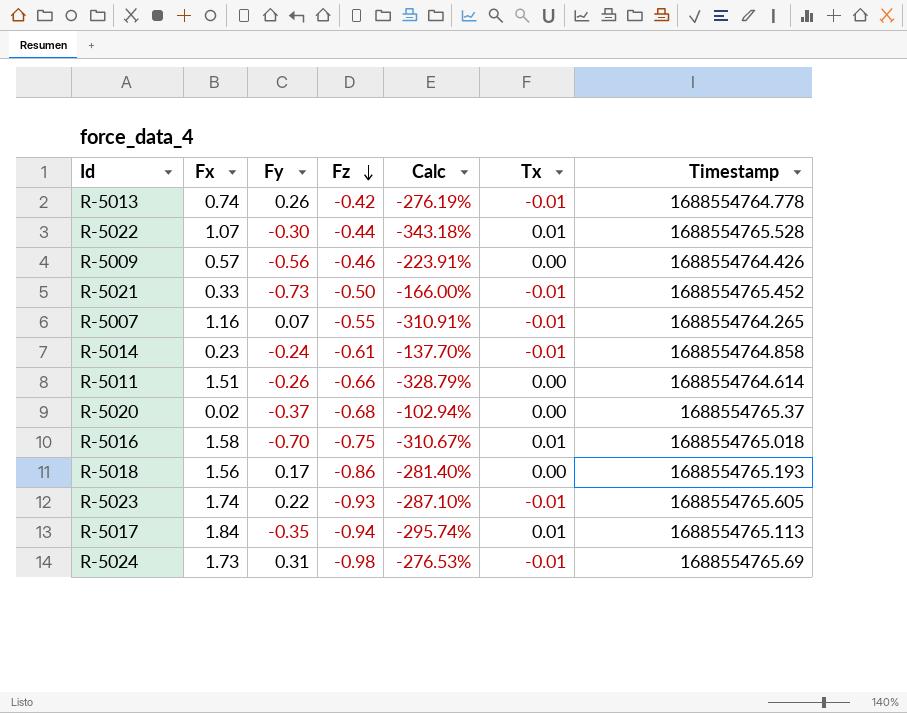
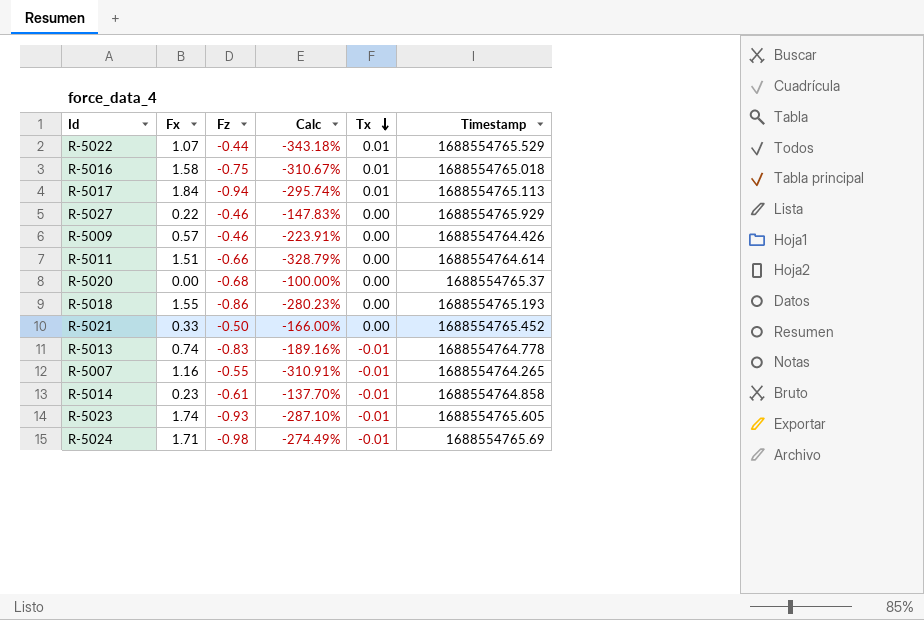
row order: Fz descending -> Tx descending
column Fy | position: 3 -> none
R-5022 | Timestamp: 1688554765.528 -> 1688554765.529
row R-5027: none -> 0.22 | -0.46 | -147.83% | 0.00 | 1688554765.929
R-5020 | Fx: 0.02 -> 0.00
R-5020 | Calc: -102.94% -> -100.00%
R-5018 | Fx: 1.56 -> 1.55
R-5018 | Calc: -281.40% -> -280.23%
R-5021 | Tx: -0.01 -> 0.00
R-5013 | Fz: -0.42 -> -0.83
R-5013 | Calc: -276.19% -> -189.16%
R-5024 | Fx: 1.73 -> 1.71
R-5024 | Calc: -276.53% -> -274.49%

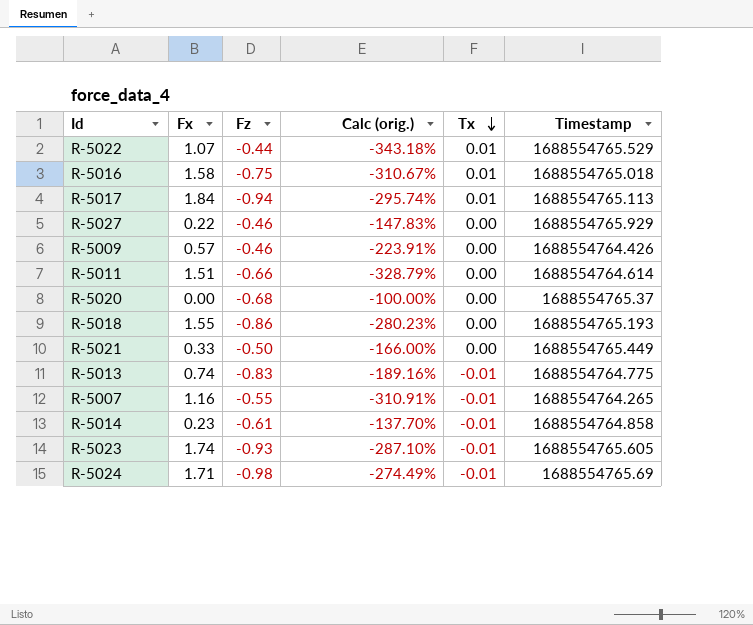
column name: Calc -> Calc (orig.)
R-5021 | Timestamp: 1688554765.452 -> 1688554765.449
R-5013 | Timestamp: 1688554764.778 -> 1688554764.775

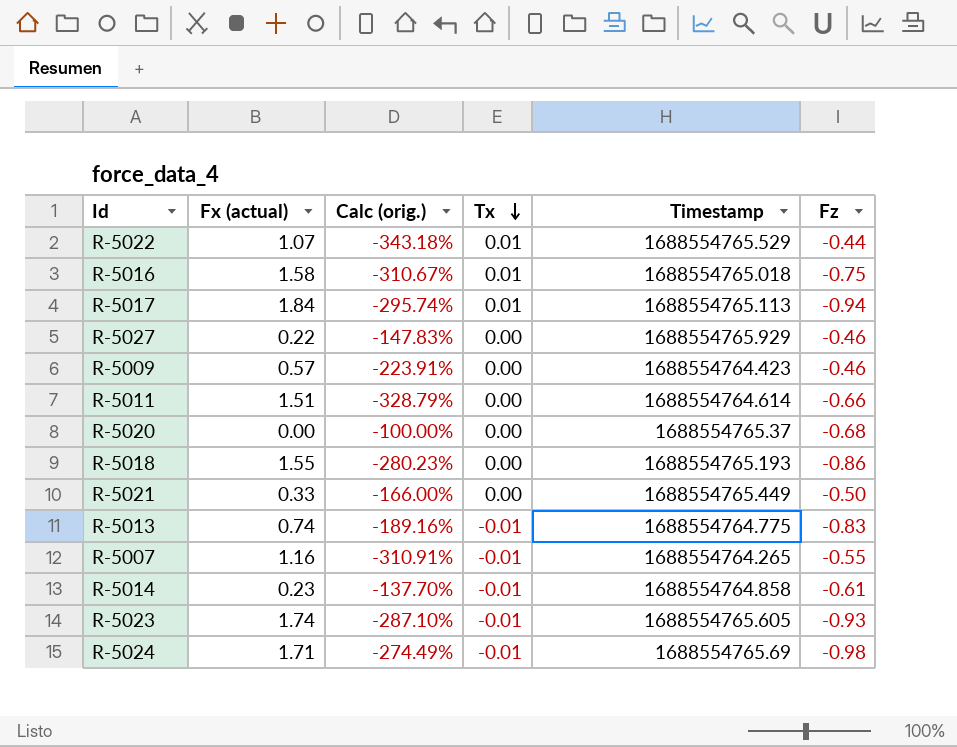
column name: Fx -> Fx (actual)
column Fz | position: 3 -> 6
R-5009 | Timestamp: 1688554764.426 -> 1688554764.423

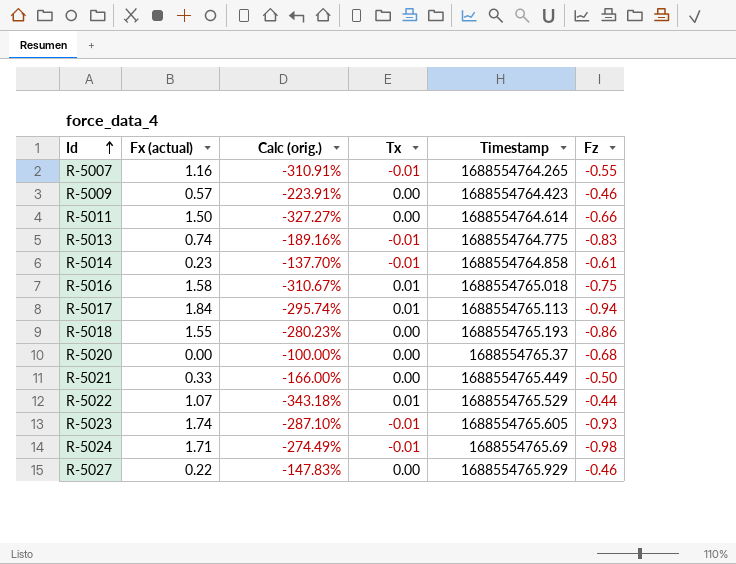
row order: Tx descending -> Id ascending
R-5011 | Fx (actual): 1.51 -> 1.50
R-5011 | Calc (orig.): -328.79% -> -327.27%

